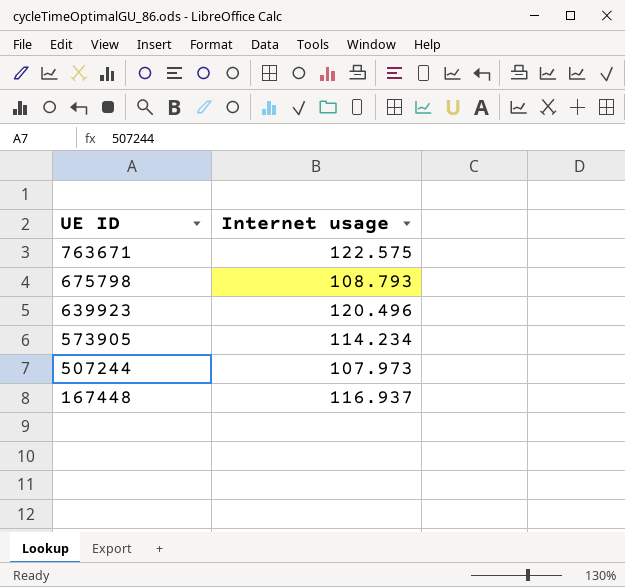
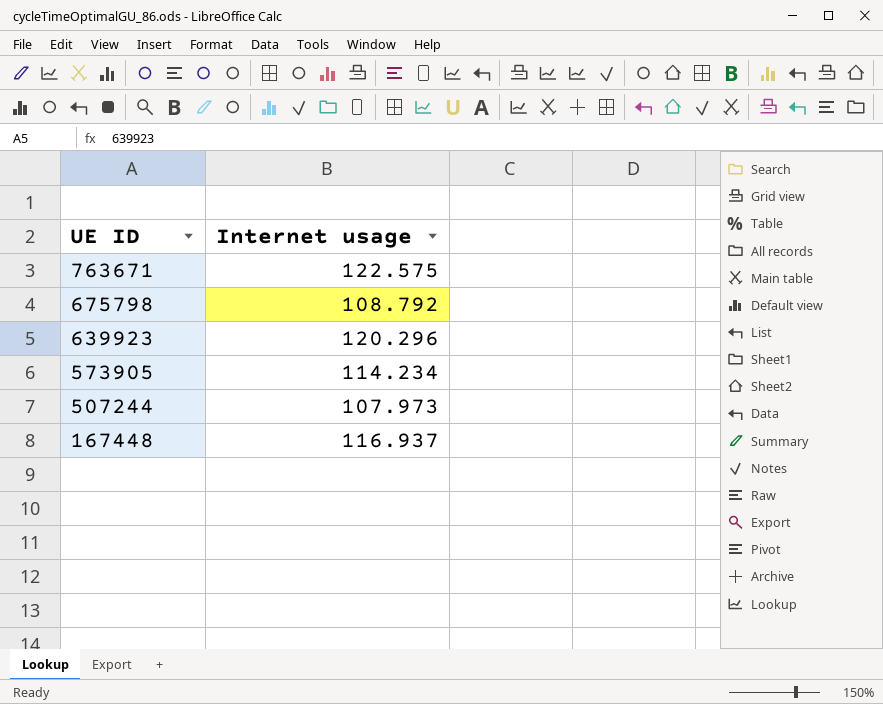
675798 | Internet usage: 108.793 -> 108.792
639923 | Internet usage: 120.496 -> 120.296

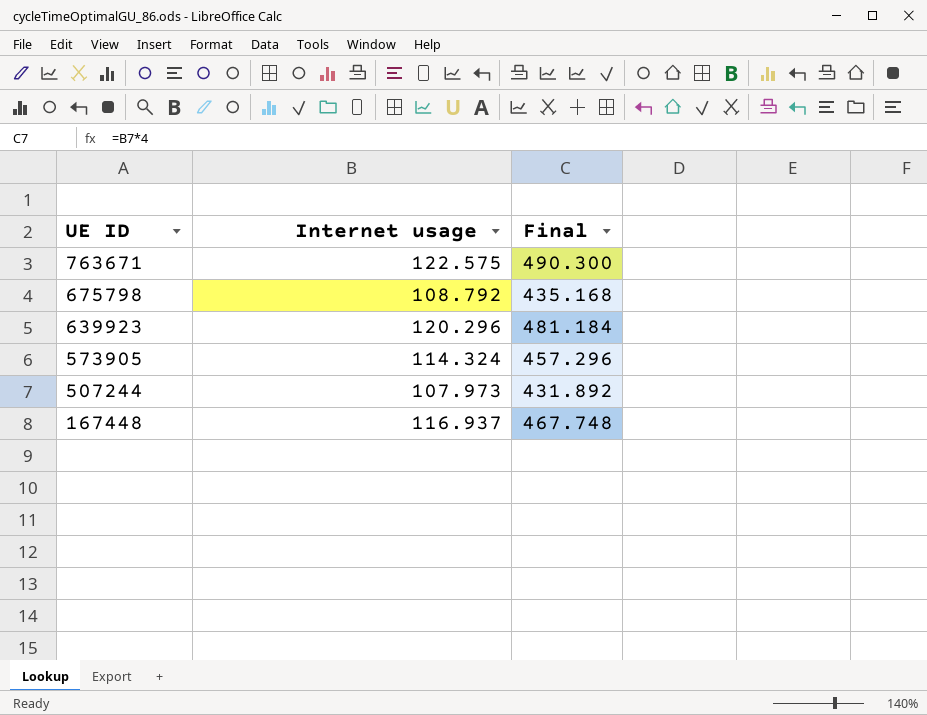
column Final | formula: none -> [Internet usage] * 4
573905 | Internet usage: 114.234 -> 114.324

